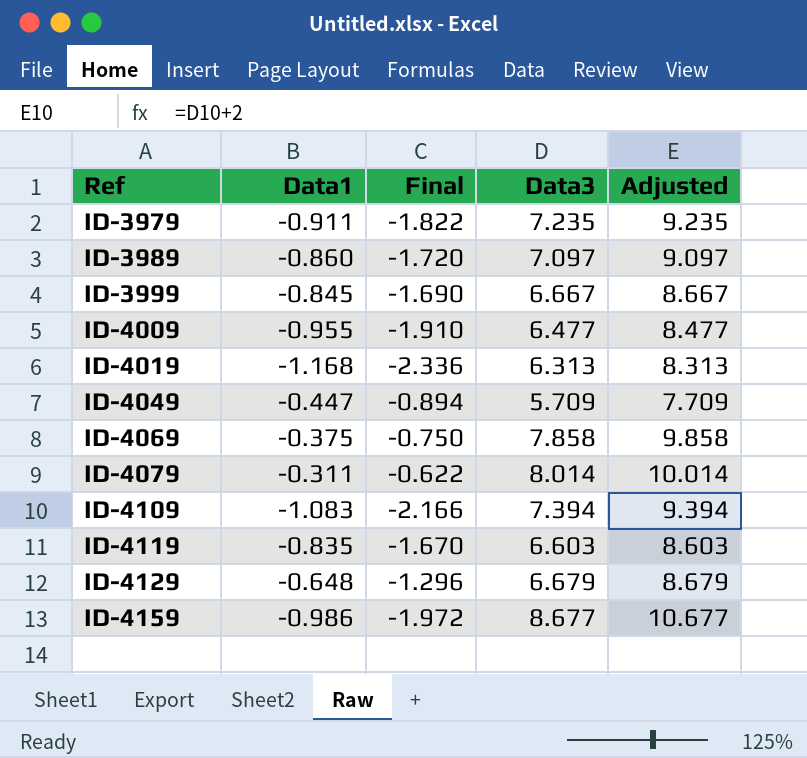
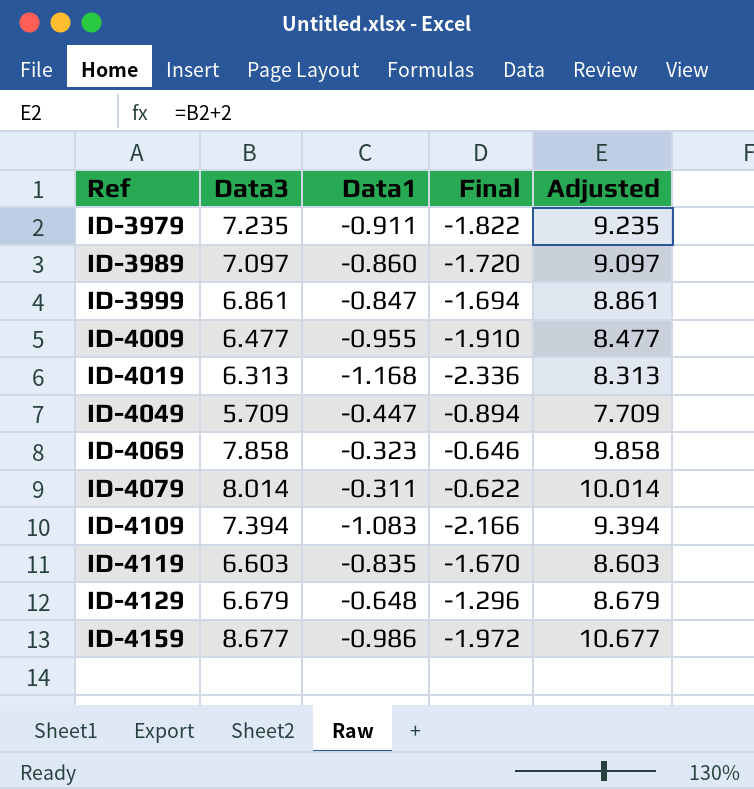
column Data3 | position: 4 -> 2
ID-3999 | Data3: 6.667 -> 6.861
ID-3999 | Data1: -0.845 -> -0.847
ID-3999 | Final: -1.690 -> -1.694
ID-3999 | Adjusted: 8.667 -> 8.861
ID-4069 | Data1: -0.375 -> -0.323
ID-4069 | Final: -0.750 -> -0.646

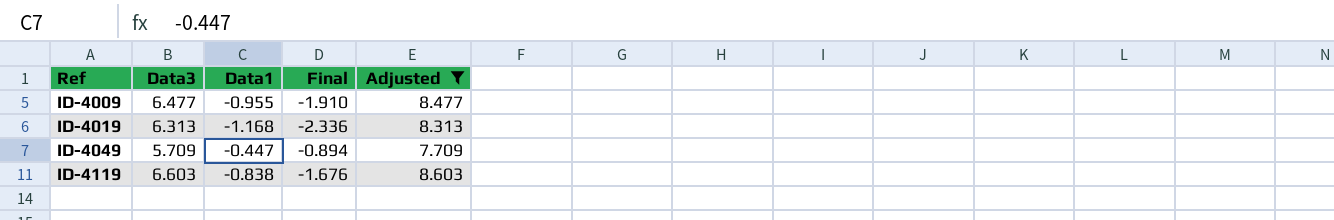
filter: none -> Adjusted <= 8.603
ID-4119 | Data1: -0.835 -> -0.838
ID-4119 | Final: -1.670 -> -1.676

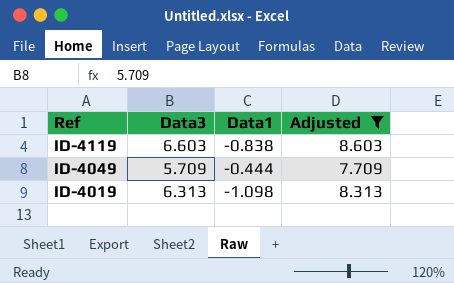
row order: Ref ascending -> Ref descending
column Final | formula: [Data1] * 2 -> none
row ID-4009: 6.477 | -0.955 | -1.910 | 8.477 -> none
ID-4049 | Data1: -0.447 -> -0.444
ID-4019 | Data1: -1.168 -> -1.098

